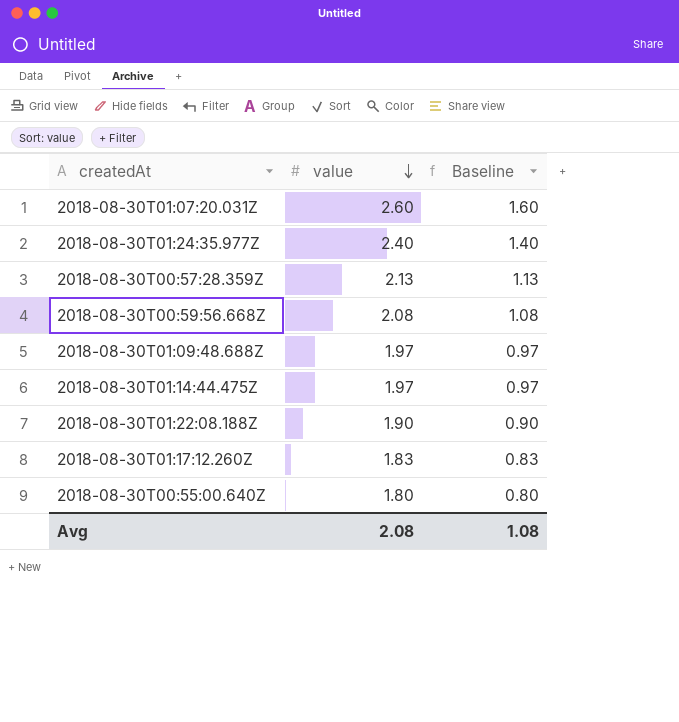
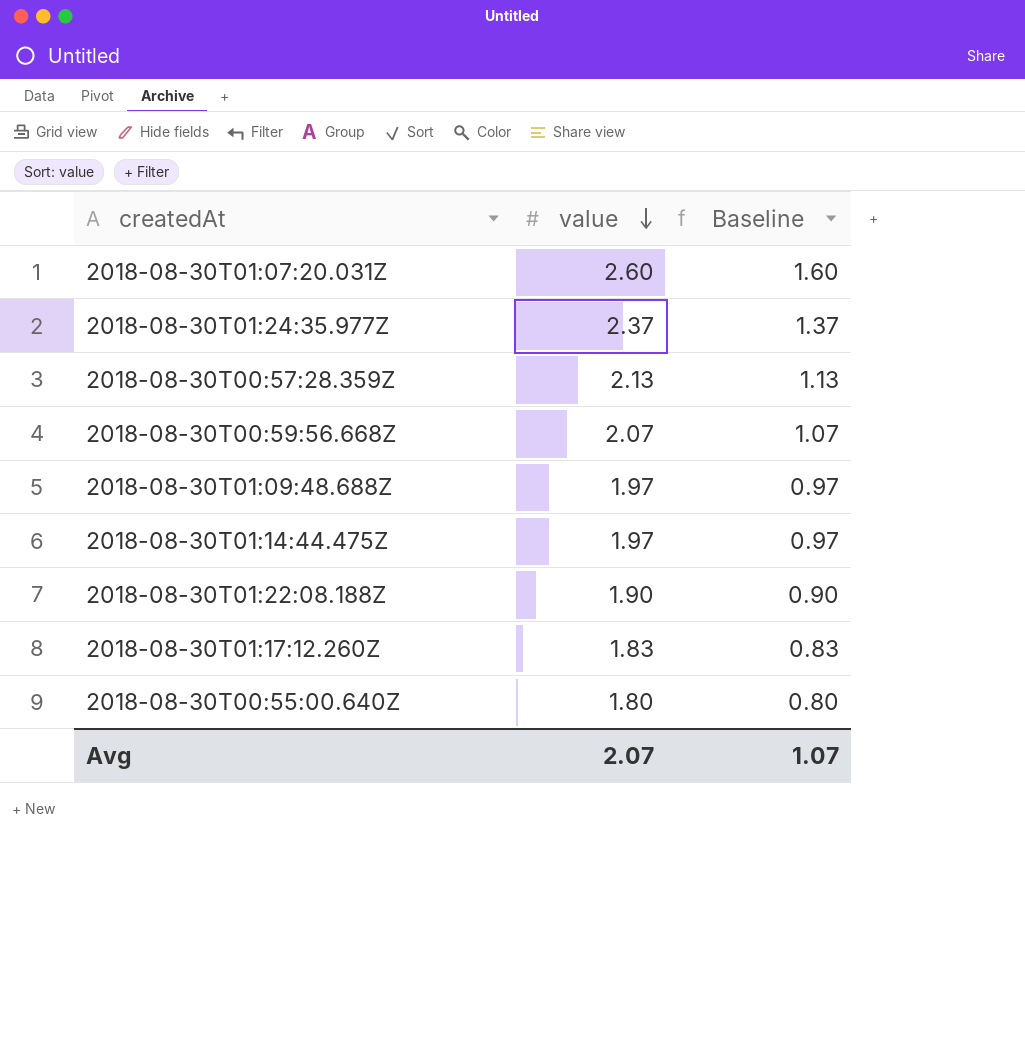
2018-08-30T01:24:35.977Z | value: 2.40 -> 2.37
2018-08-30T01:24:35.977Z | Baseline: 1.40 -> 1.37
2018-08-30T00:59:56.668Z | value: 2.08 -> 2.07
2018-08-30T00:59:56.668Z | Baseline: 1.08 -> 1.07
Avg | value: 2.08 -> 2.07
Avg | Baseline: 1.08 -> 1.07

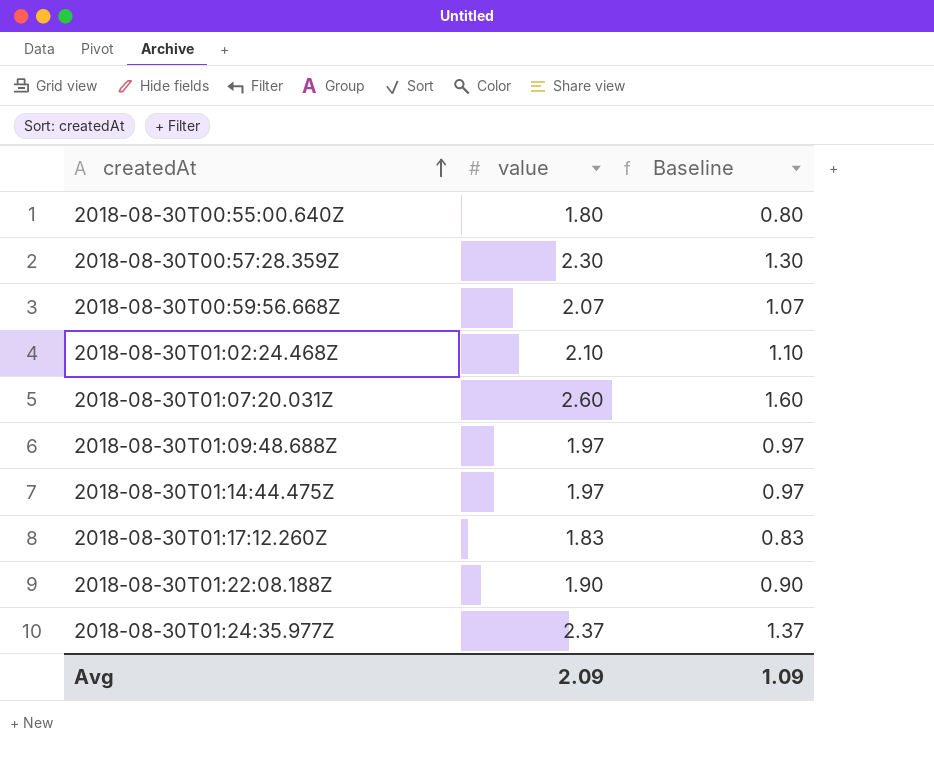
row order: value descending -> createdAt ascending
2018-08-30T00:57:28.359Z | value: 2.13 -> 2.30
2018-08-30T00:57:28.359Z | Baseline: 1.13 -> 1.30
row 2018-08-30T01:02:24.468Z: none -> 2.10 | 1.10
Avg | value: 2.07 -> 2.09
Avg | Baseline: 1.07 -> 1.09

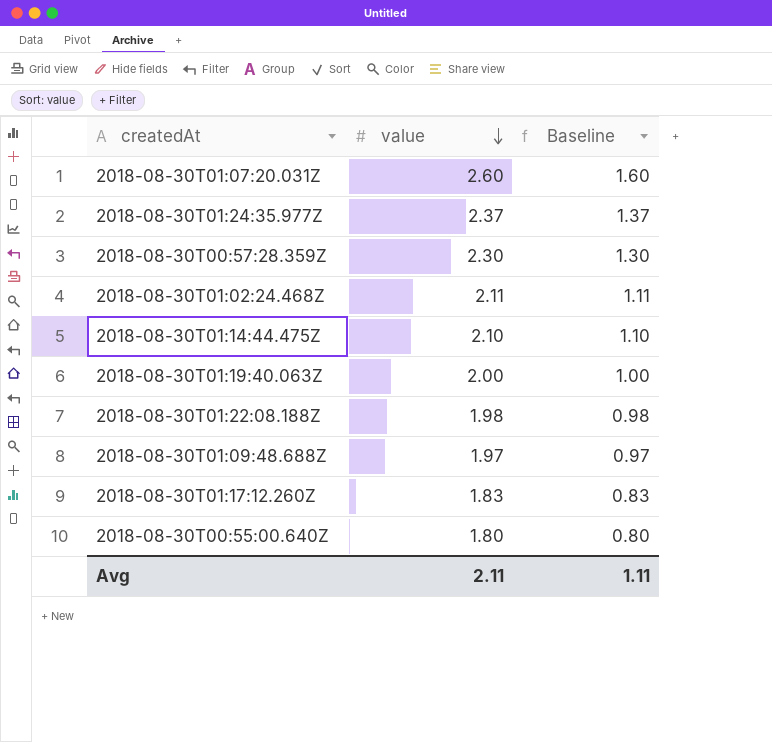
row order: createdAt ascending -> value descending
row 2018-08-30T00:59:56.668Z: 2.07 | 1.07 -> none
2018-08-30T01:02:24.468Z | value: 2.10 -> 2.11
2018-08-30T01:02:24.468Z | Baseline: 1.10 -> 1.11
2018-08-30T01:14:44.475Z | value: 1.97 -> 2.10
2018-08-30T01:14:44.475Z | Baseline: 0.97 -> 1.10
row 2018-08-30T01:19:40.063Z: none -> 2.00 | 1.00
2018-08-30T01:22:08.188Z | value: 1.90 -> 1.98
2018-08-30T01:22:08.188Z | Baseline: 0.90 -> 0.98
Avg | value: 2.09 -> 2.11
Avg | Baseline: 1.09 -> 1.11

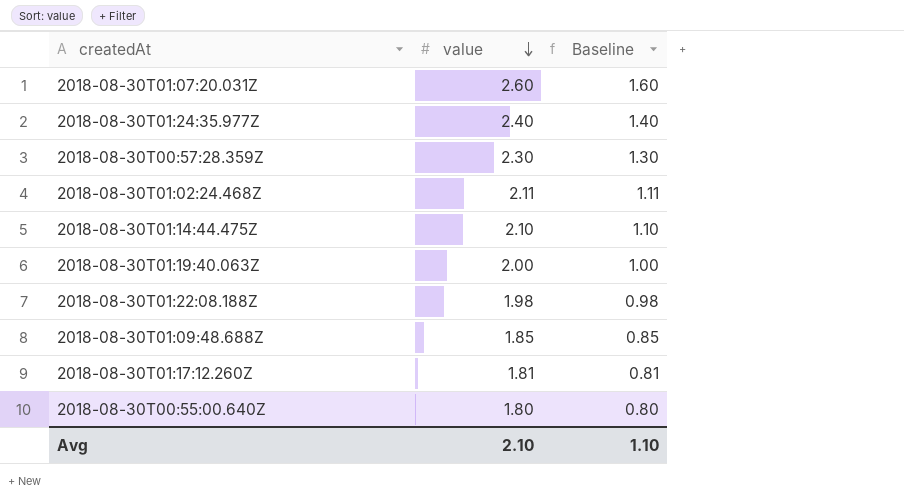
2018-08-30T01:24:35.977Z | value: 2.37 -> 2.40
2018-08-30T01:24:35.977Z | Baseline: 1.37 -> 1.40
2018-08-30T01:09:48.688Z | value: 1.97 -> 1.85
2018-08-30T01:09:48.688Z | Baseline: 0.97 -> 0.85
2018-08-30T01:17:12.260Z | value: 1.83 -> 1.81
2018-08-30T01:17:12.260Z | Baseline: 0.83 -> 0.81
Avg | value: 2.11 -> 2.10
Avg | Baseline: 1.11 -> 1.10

